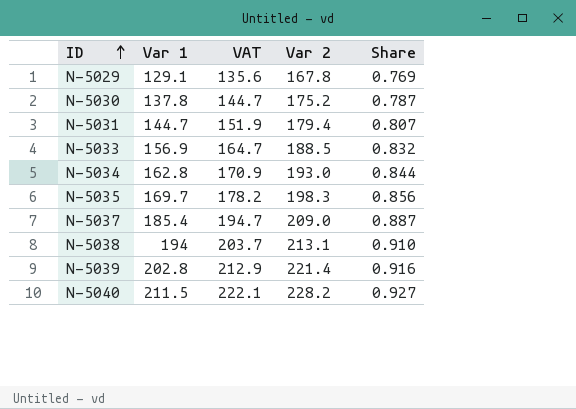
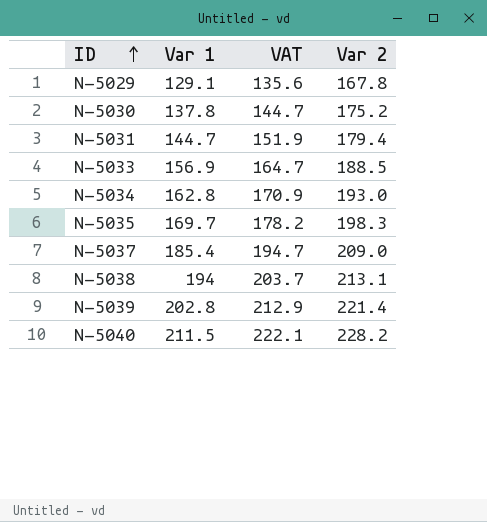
column Share | formula: [Var 1] / [Var 2] -> none

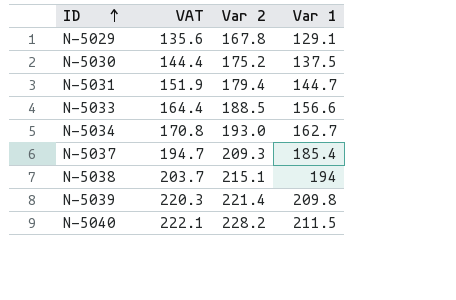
column Var 1 | position: 2 -> 4
row N-5035: 169.7 | 178.2 | 198.3 -> none
N-5030 | VAT: 144.7 -> 144.4
N-5030 | Var 1: 137.8 -> 137.5
N-5033 | VAT: 164.7 -> 164.4
N-5033 | Var 1: 156.9 -> 156.6
N-5034 | VAT: 170.9 -> 170.8
N-5034 | Var 1: 162.8 -> 162.7
N-5037 | Var 2: 209.0 -> 209.3
N-5038 | Var 2: 213.1 -> 215.1
N-5039 | VAT: 212.9 -> 220.3
N-5039 | Var 1: 202.8 -> 209.8

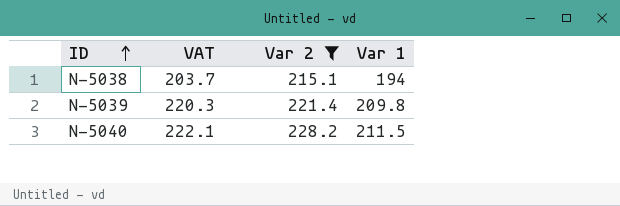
filter: none -> Var 2 >= 215.1

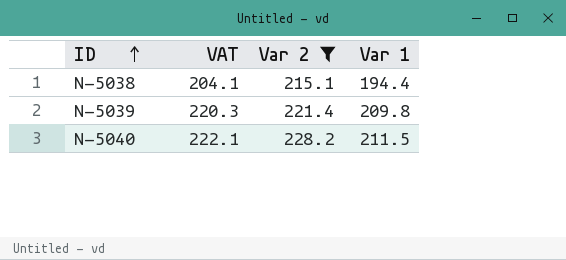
N-5038 | VAT: 203.7 -> 204.1
N-5038 | Var 1: 194 -> 194.4

